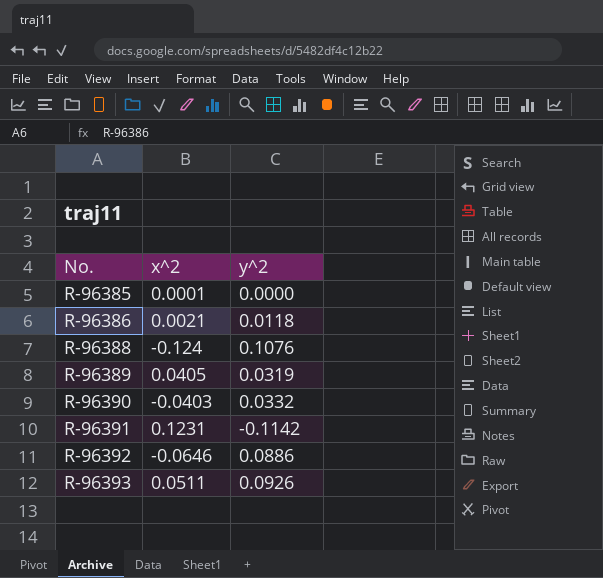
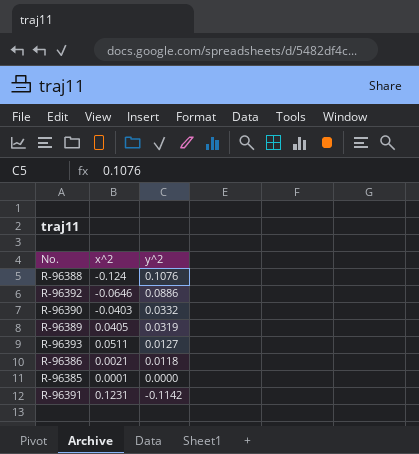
row order: No. ascending -> y^2 descending
R-96393 | y^2: 0.0926 -> 0.0127

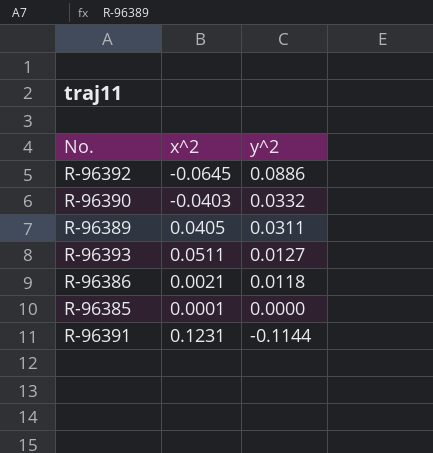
row R-96388: -0.124 | 0.1076 -> none
R-96392 | x^2: -0.0646 -> -0.0645
R-96389 | y^2: 0.0319 -> 0.0311
R-96391 | y^2: -0.1142 -> -0.1144

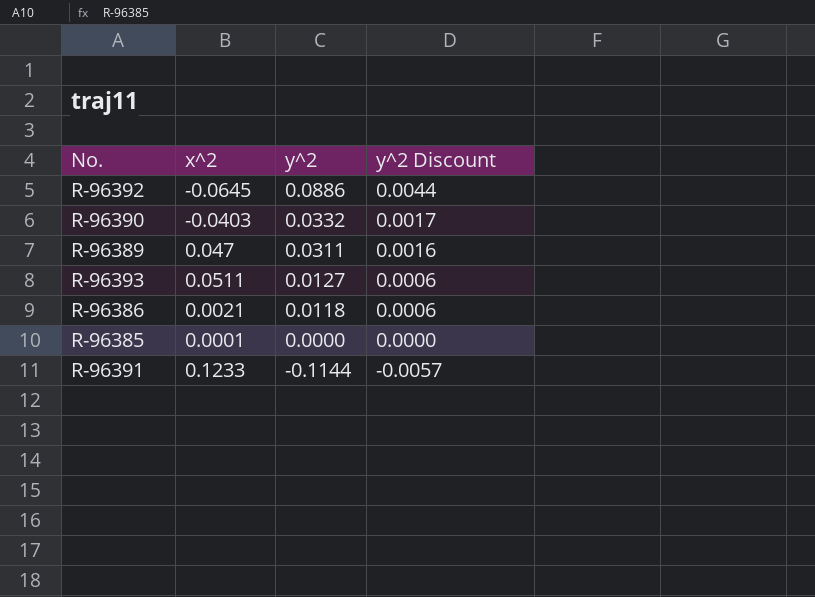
column y^2 Discount | formula: none -> [y^2] * 0.05
R-96389 | x^2: 0.0405 -> 0.047
R-96391 | x^2: 0.1231 -> 0.1233

